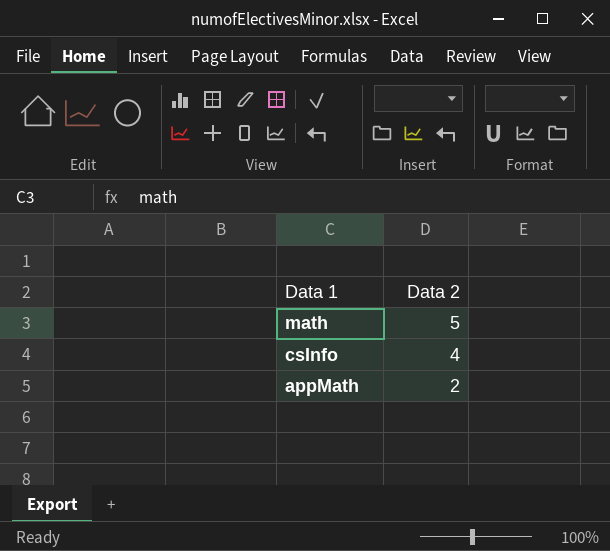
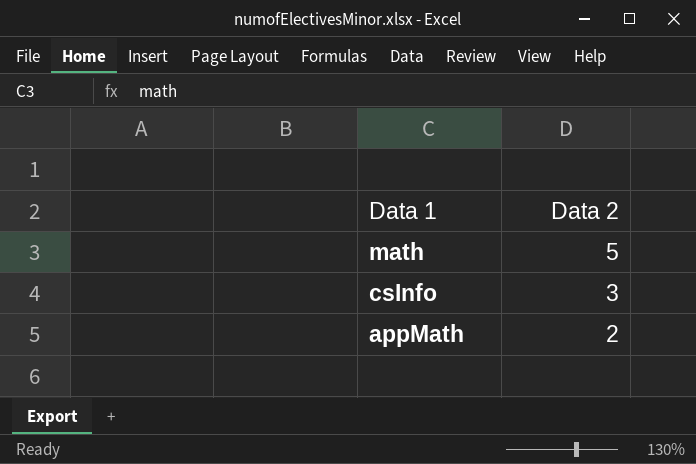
csInfo | Data 2: 4 -> 3

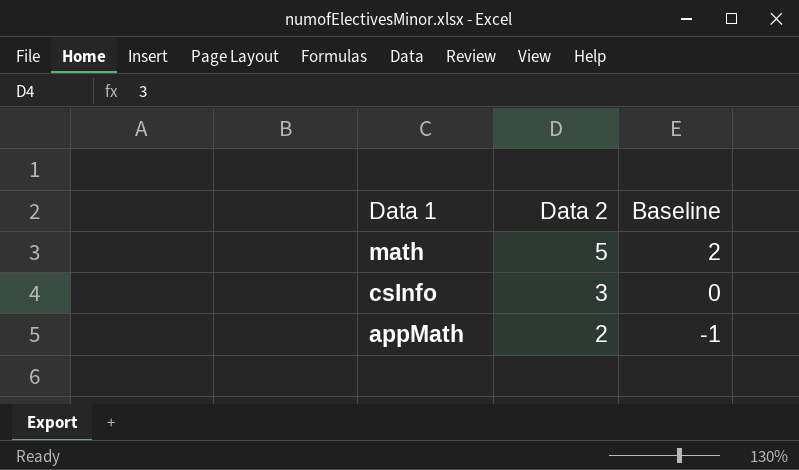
column Baseline | formula: none -> [Data 2] - 3

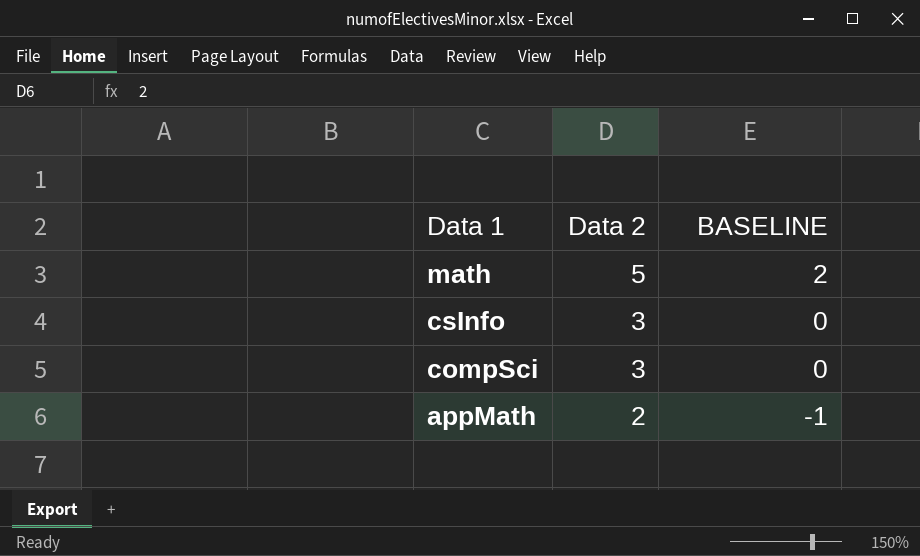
column name: Baseline -> BASELINE
row compSci: none -> 3 | 0

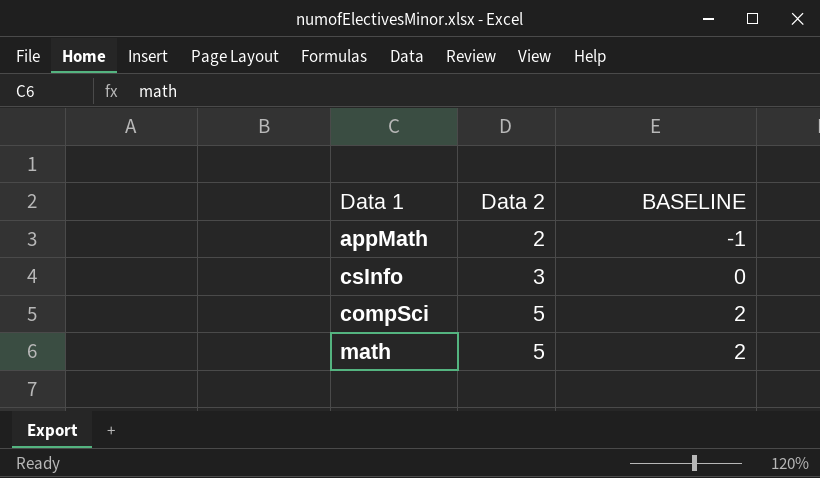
row order: Data 1 descending -> Data 2 ascending
compSci | Data 2: 3 -> 5
compSci | BASELINE: 0 -> 2

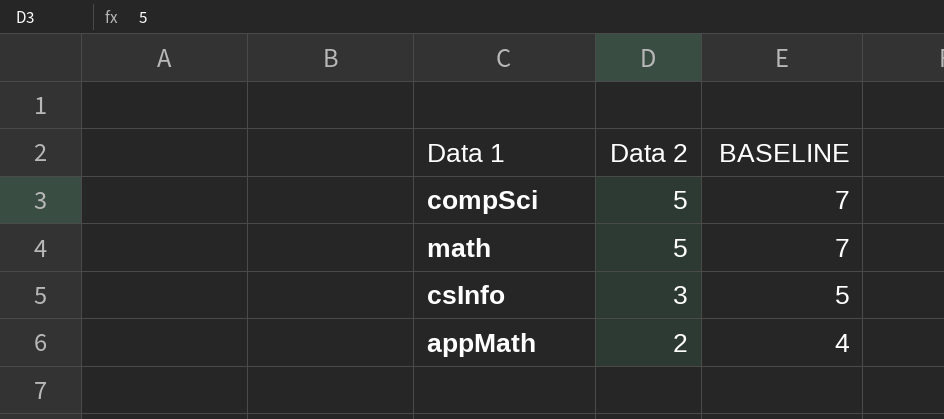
row order: Data 2 ascending -> Data 2 descending
column BASELINE | formula: [Data 2] - 3 -> [Data 2] + 2

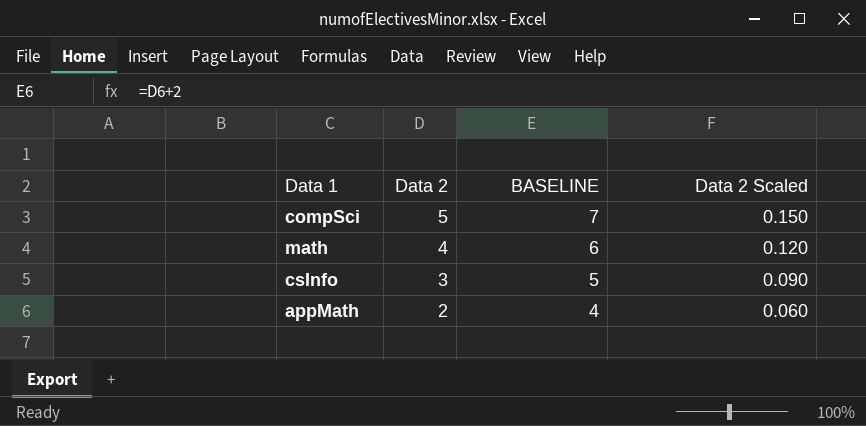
column Data 2 Scaled | formula: none -> [Data 2] * 0.03
math | Data 2: 5 -> 4
math | BASELINE: 7 -> 6

